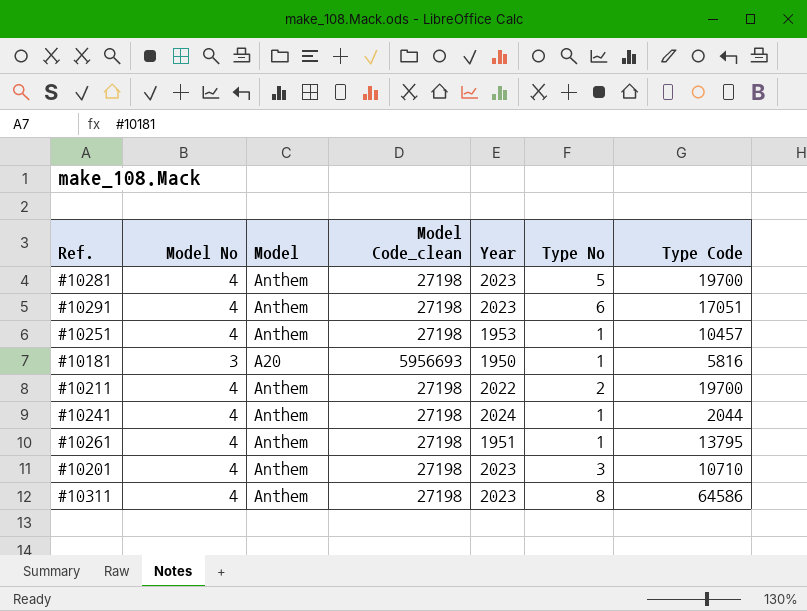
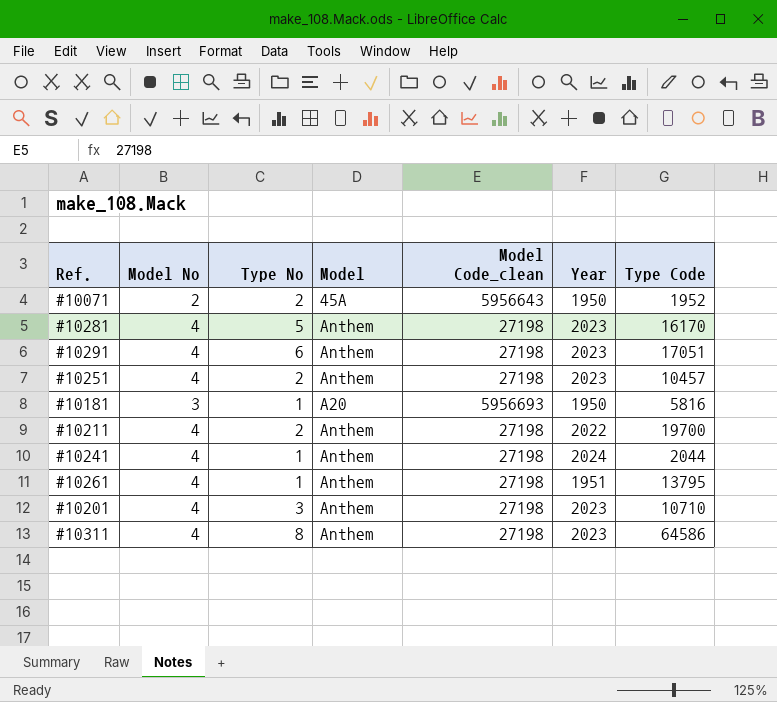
column Type No | position: 6 -> 3
row #10071: none -> 2 | 2 | 45A | 5956643 | 1950 | 1952
#10281 | Type Code: 19700 -> 16170
#10251 | Type No: 1 -> 2
#10251 | Year: 1953 -> 2023

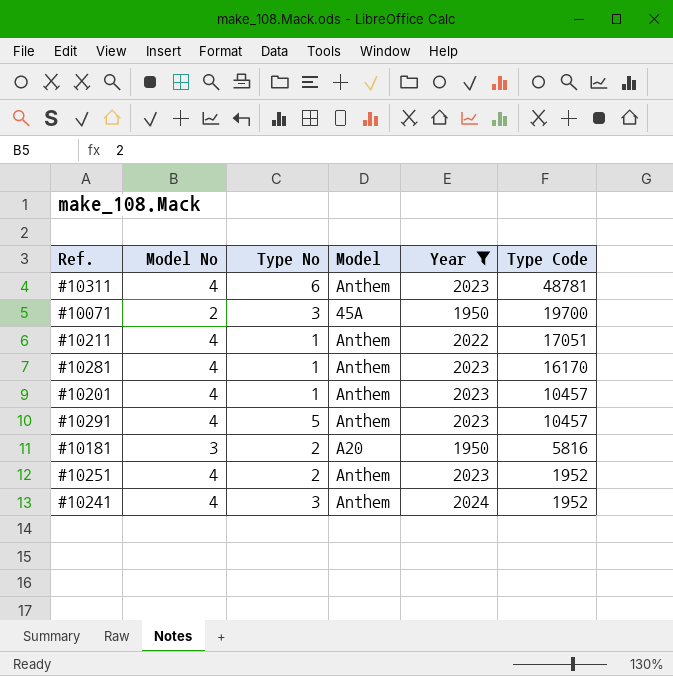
filter: none -> Year != 1951
row order: none -> Type Code descending
column Model Code_clean | position: 5 -> none
#10311 | Type No: 8 -> 6
#10311 | Type Code: 64586 -> 48781
#10071 | Type No: 2 -> 3
#10071 | Type Code: 1952 -> 19700
#10211 | Type No: 2 -> 1
#10211 | Type Code: 19700 -> 17051
#10281 | Type No: 5 -> 1
#10201 | Type No: 3 -> 1
#10201 | Type Code: 10710 -> 10457
#10291 | Type No: 6 -> 5
#10291 | Type Code: 17051 -> 10457
#10181 | Type No: 1 -> 2
#10251 | Type Code: 10457 -> 1952
#10241 | Type No: 1 -> 3
#10241 | Type Code: 2044 -> 1952

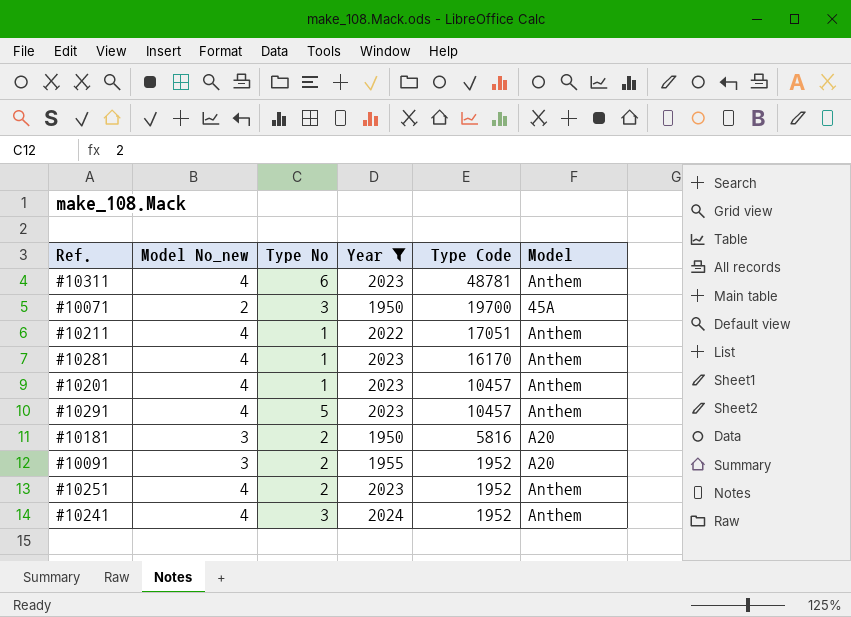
column name: Model No -> Model No_new
column Model | position: 4 -> 6
row #10091: none -> 3 | 2 | 1955 | 1952 | A20

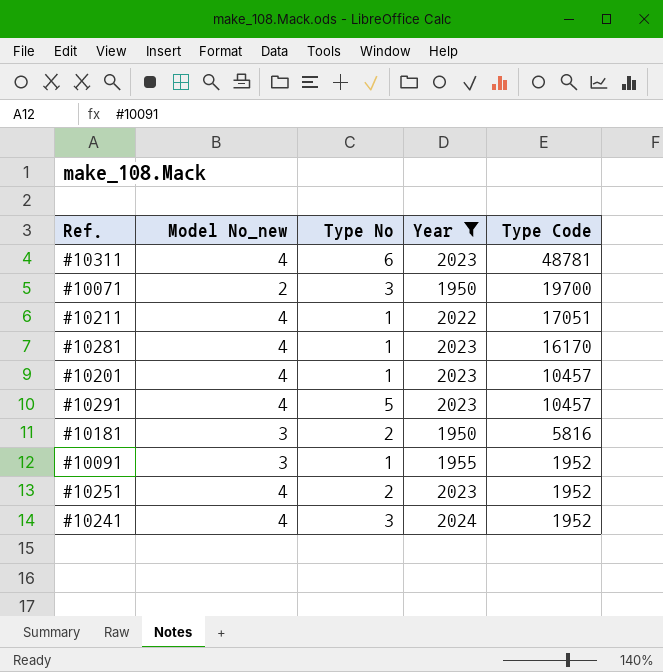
column Model | position: 6 -> none
#10091 | Type No: 2 -> 1

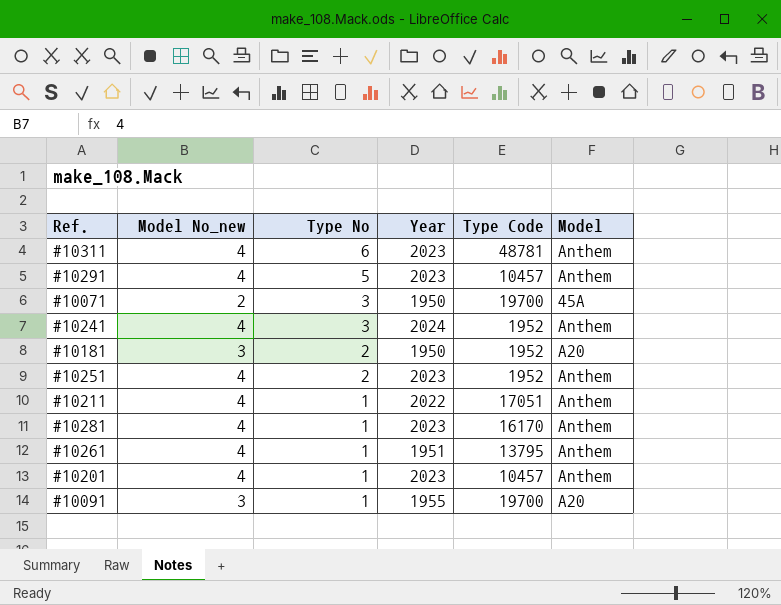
filter: Year != 1951 -> none
row order: Type Code descending -> Type No descending
column Model | position: none -> 6
#10181 | Type Code: 5816 -> 1952
#10091 | Type Code: 1952 -> 19700

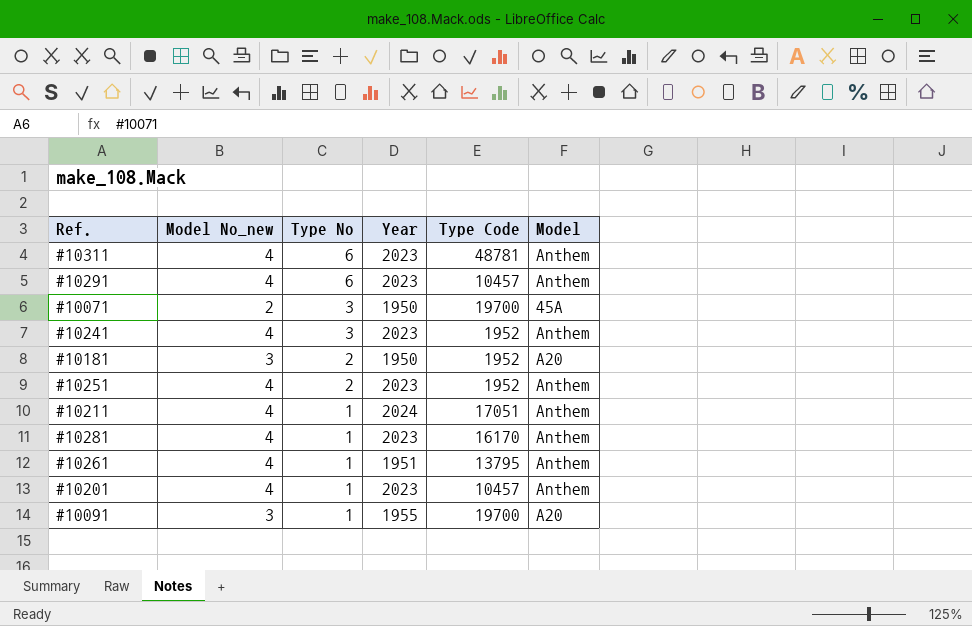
#10291 | Type No: 5 -> 6
#10241 | Year: 2024 -> 2023
#10211 | Year: 2022 -> 2024

